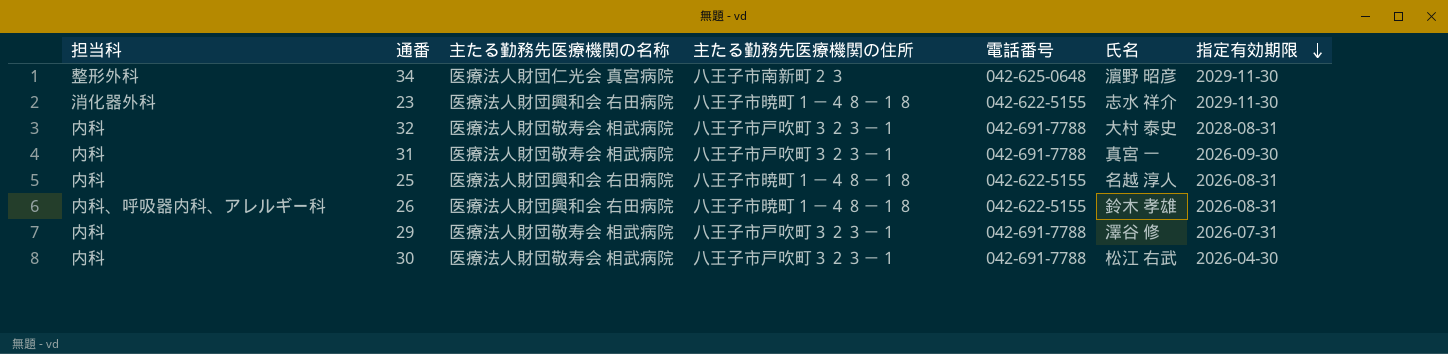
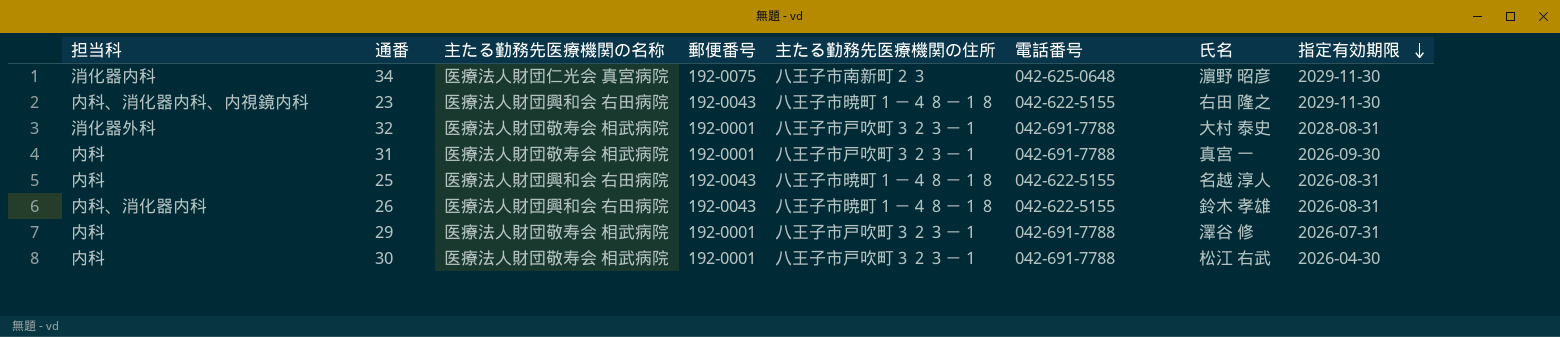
column 郵便番号 | position: none -> 4
34 | 担当科: 整形外科 -> 消化器内科
23 | 担当科: 消化器外科 -> 内科、消化器内科、内視鏡内科
23 | 氏名: 志水 祥介 -> 右田 隆之
32 | 担当科: 内科 -> 消化器外科
26 | 担当科: 内科、呼吸器内科、アレルギー科 -> 内科、消化器内科

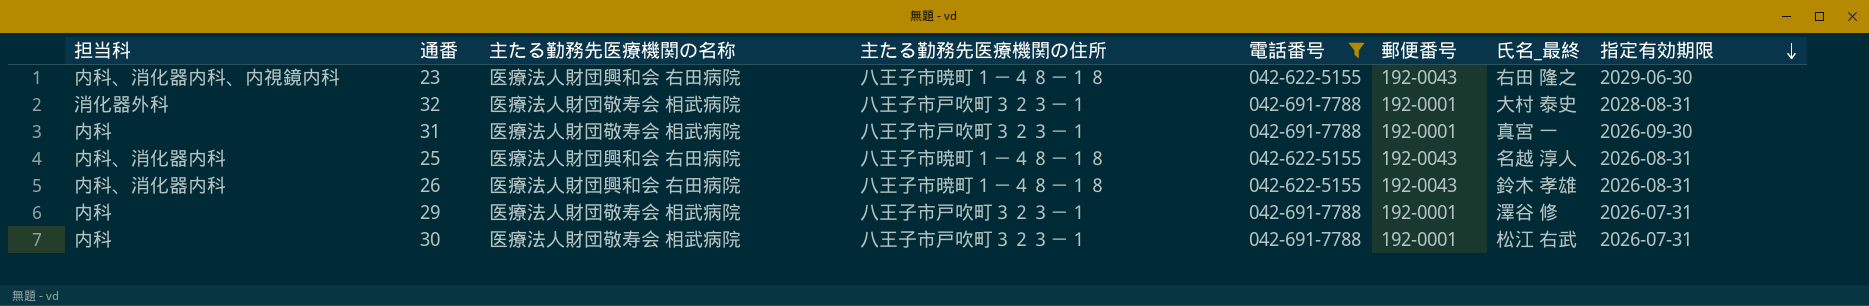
filter: none -> 電話番号 != 042-625-0648
column 郵便番号 | position: 4 -> 6
column name: 氏名 -> 氏名_最終
23 | 指定有効期限: 2029-11-30 -> 2029-06-30
25 | 担当科: 内科 -> 内科、消化器内科
30 | 指定有効期限: 2026-04-30 -> 2026-07-31

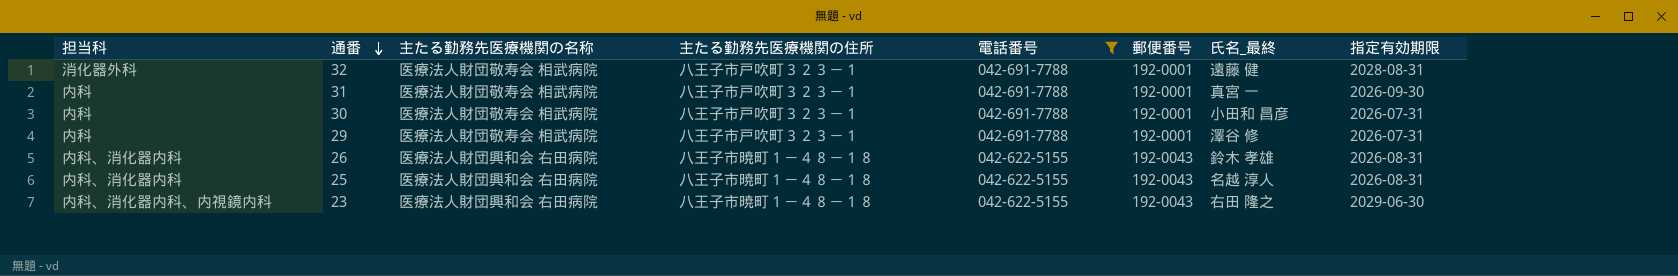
row order: 指定有効期限 descending -> 通番 descending
32 | 氏名_最終: 大村 泰史 -> 遠藤 健
30 | 氏名_最終: 松江 右武 -> 小田和 昌彦

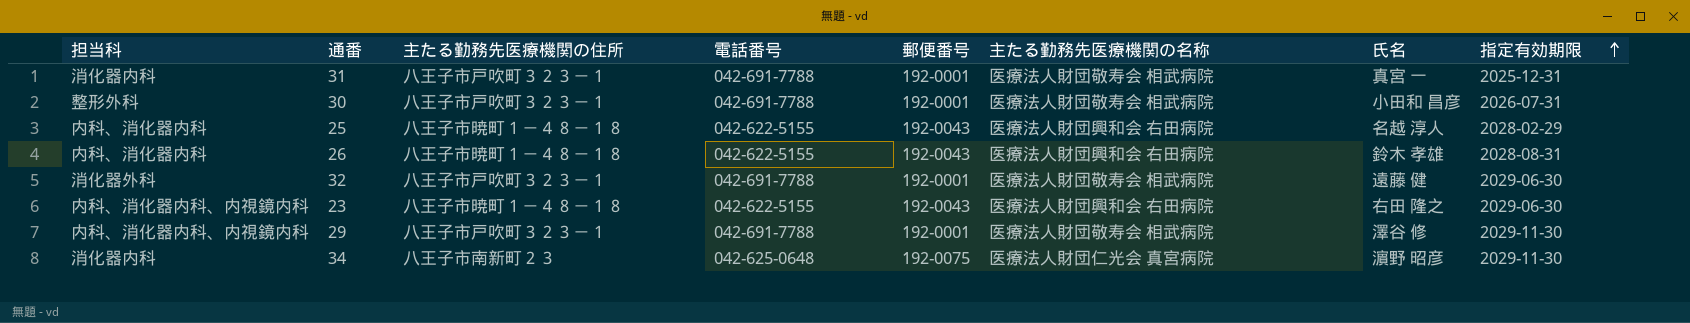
filter: 電話番号 != 042-625-0648 -> none
row order: 通番 descending -> 指定有効期限 ascending
column 主たる勤務先医療機関の名称 | position: 3 -> 6
column name: 氏名_最終 -> 氏名
31 | 担当科: 内科 -> 消化器内科
31 | 指定有効期限: 2026-09-30 -> 2025-12-31
30 | 担当科: 内科 -> 整形外科
25 | 指定有効期限: 2026-08-31 -> 2028-02-29
26 | 指定有効期限: 2026-08-31 -> 2028-08-31
32 | 指定有効期限: 2028-08-31 -> 2029-06-30
29 | 担当科: 内科 -> 内科、消化器内科、内視鏡内科
29 | 指定有効期限: 2026-07-31 -> 2029-11-30

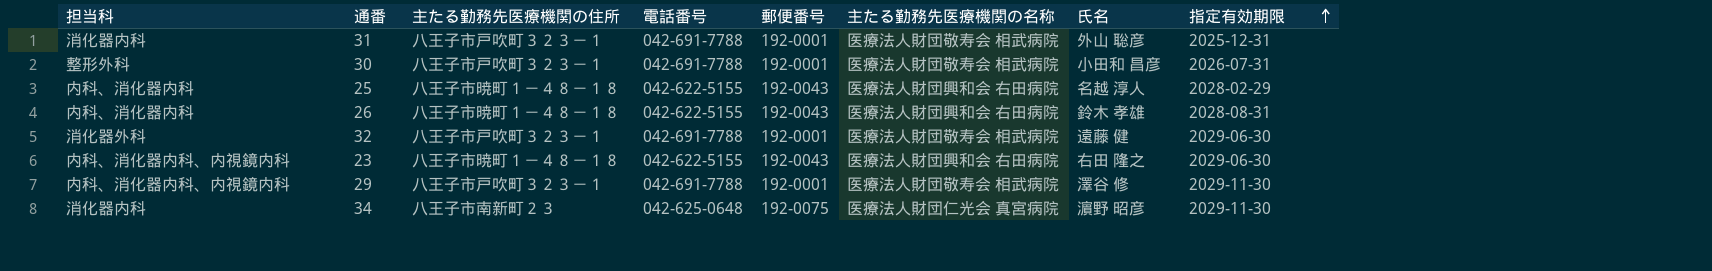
31 | 氏名: 真宮 一 -> 外山 聡彦

